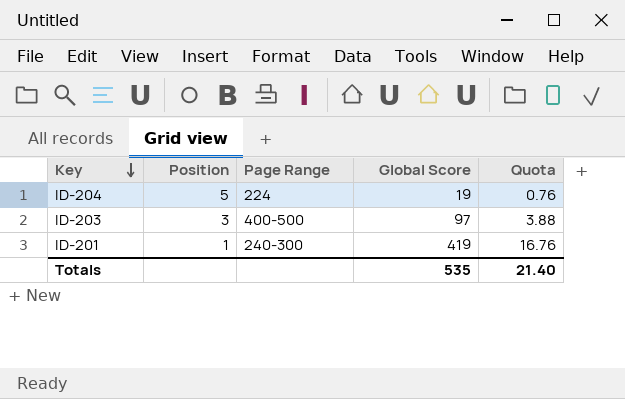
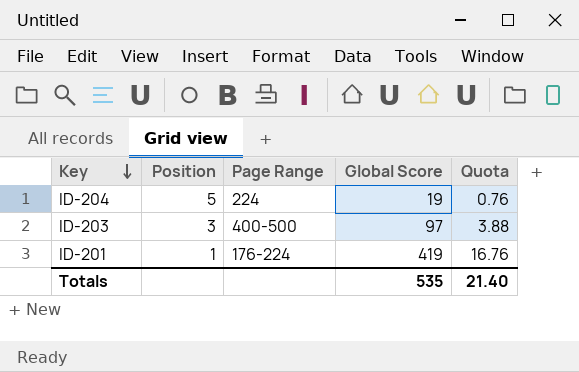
ID-201 | Page Range: 240-300 -> 176-224

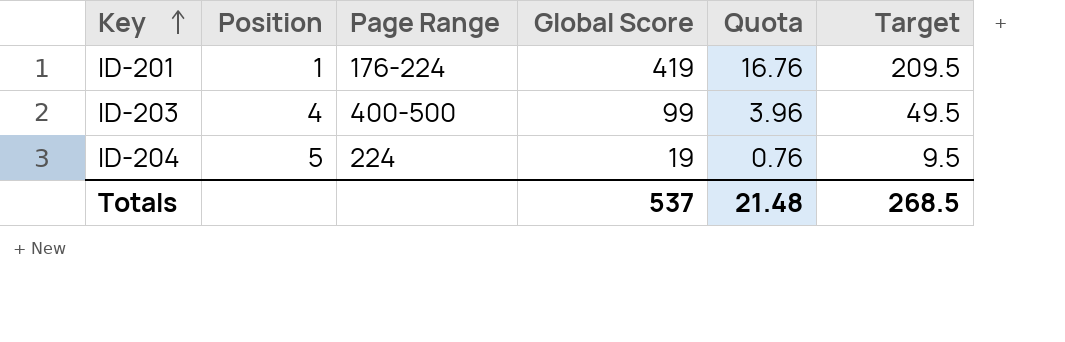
row order: Key descending -> Key ascending
column Target | formula: none -> [Global Score] * 0.5
ID-203 | Position: 3 -> 4
ID-203 | Global Score: 97 -> 99
ID-203 | Quota: 3.88 -> 3.96
Totals | Global Score: 535 -> 537
Totals | Quota: 21.40 -> 21.48

